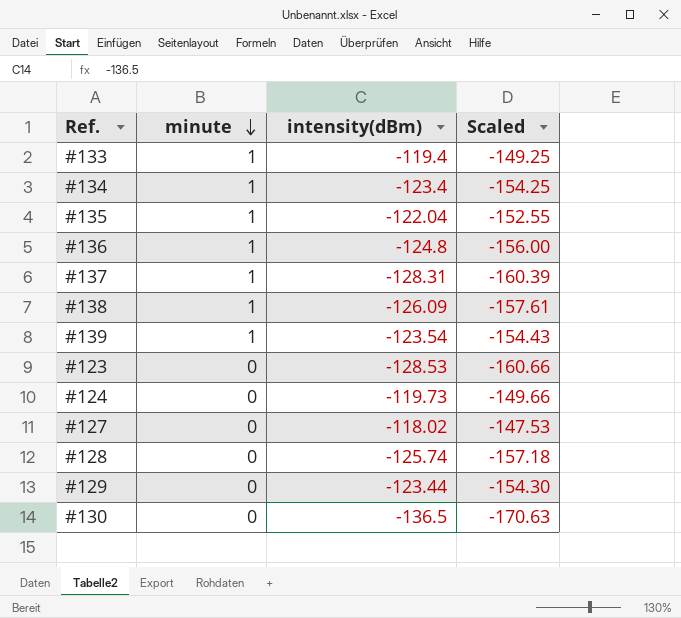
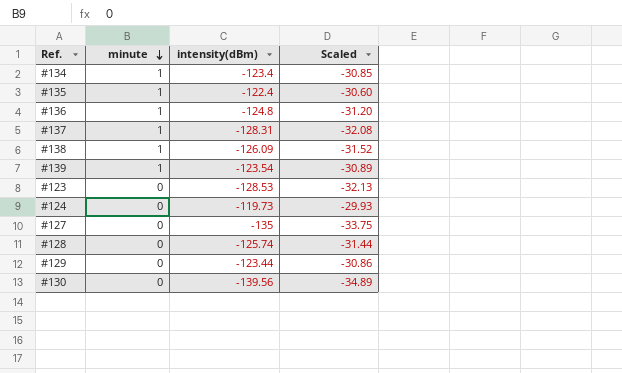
column Scaled | formula: [intensity(dBm)] * 1.25 -> [intensity(dBm)] * 0.25
row #133: 1 | -119.4 | -149.25 -> none
#135 | intensity(dBm): -122.04 -> -122.4
#127 | intensity(dBm): -118.02 -> -135
#130 | intensity(dBm): -136.5 -> -139.56

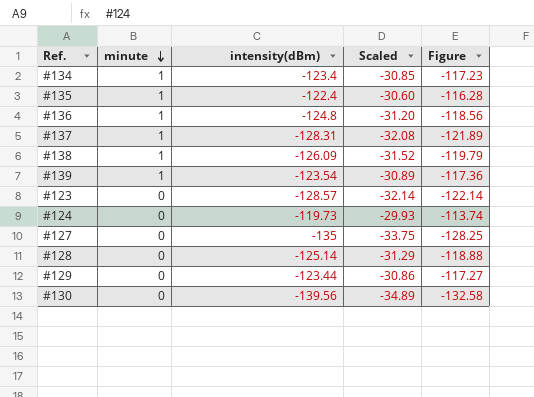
column Figure | formula: none -> [intensity(dBm)] * 0.95
#123 | intensity(dBm): -128.53 -> -128.57
#123 | Scaled: -32.13 -> -32.14
#128 | intensity(dBm): -125.74 -> -125.14
#128 | Scaled: -31.44 -> -31.29

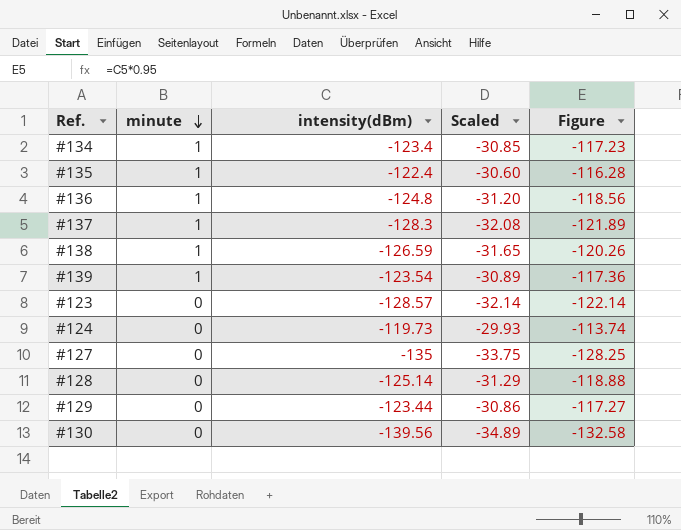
#137 | intensity(dBm): -128.31 -> -128.3
#138 | intensity(dBm): -126.09 -> -126.59
#138 | Scaled: -31.52 -> -31.65
#138 | Figure: -119.79 -> -120.26

